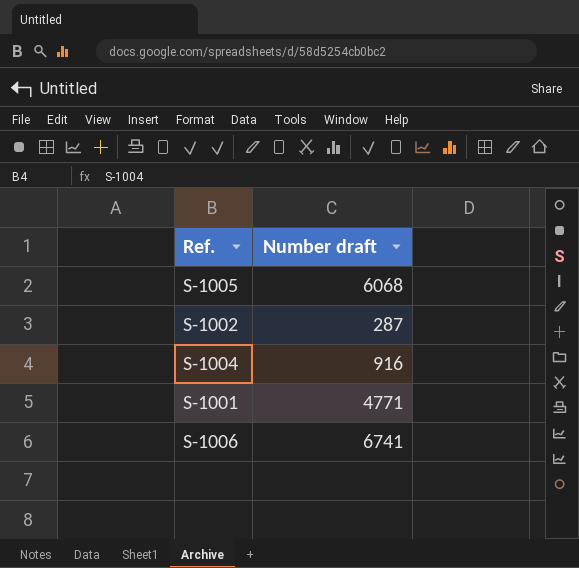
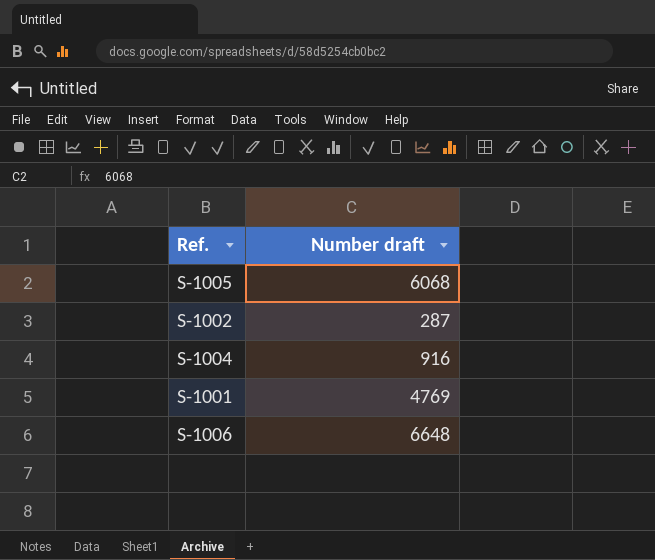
S-1001 | Number draft: 4771 -> 4769
S-1006 | Number draft: 6741 -> 6648

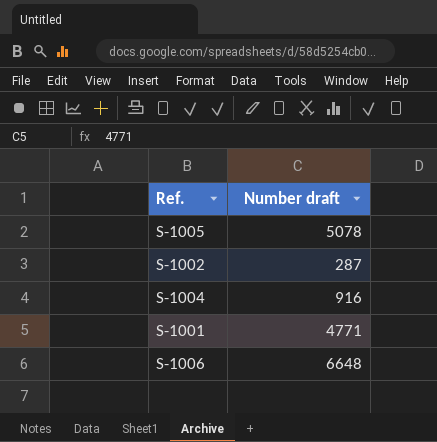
S-1005 | Number draft: 6068 -> 5078
S-1001 | Number draft: 4769 -> 4771

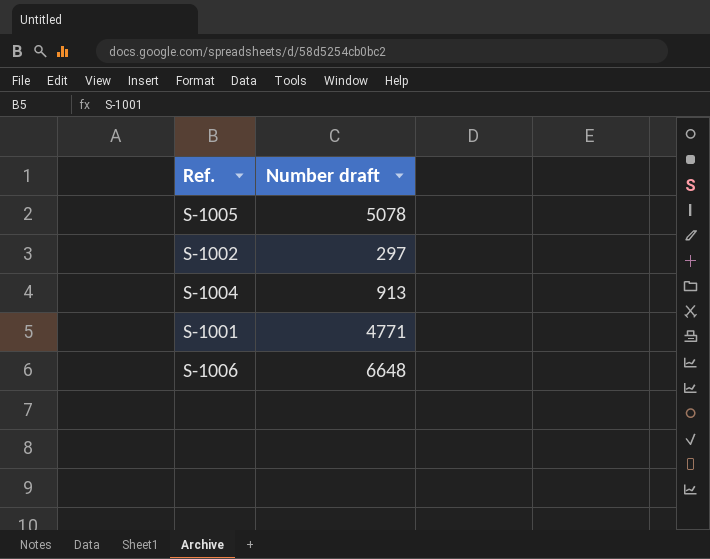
S-1002 | Number draft: 287 -> 297
S-1004 | Number draft: 916 -> 913

